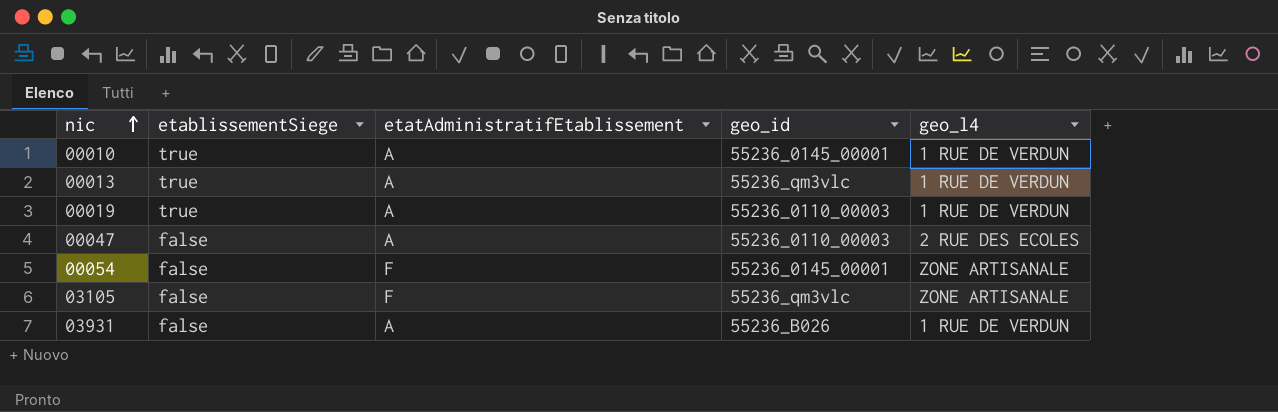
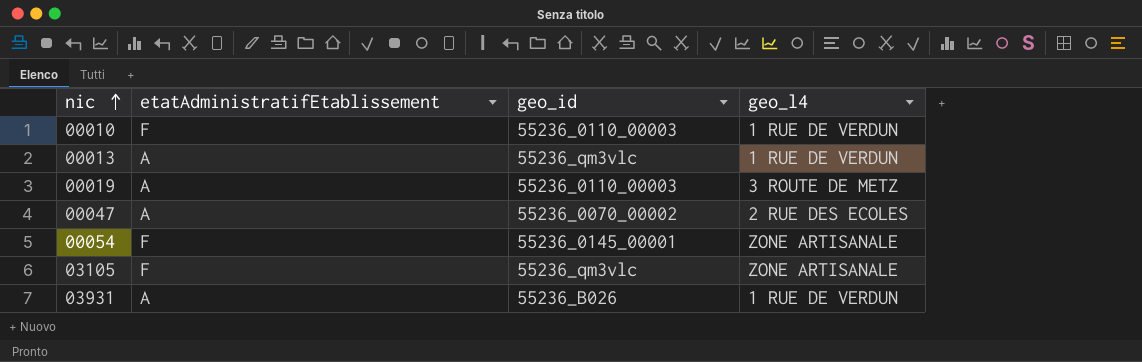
column etablissementSiege | position: 2 -> none
00010 | etatAdministratifEtablissement: A -> F
00010 | geo_id: 55236_0145_00001 -> 55236_0110_00003
00019 | geo_l4: 1 RUE DE VERDUN -> 3 ROUTE DE METZ
00047 | geo_id: 55236_0110_00003 -> 55236_0070_00002

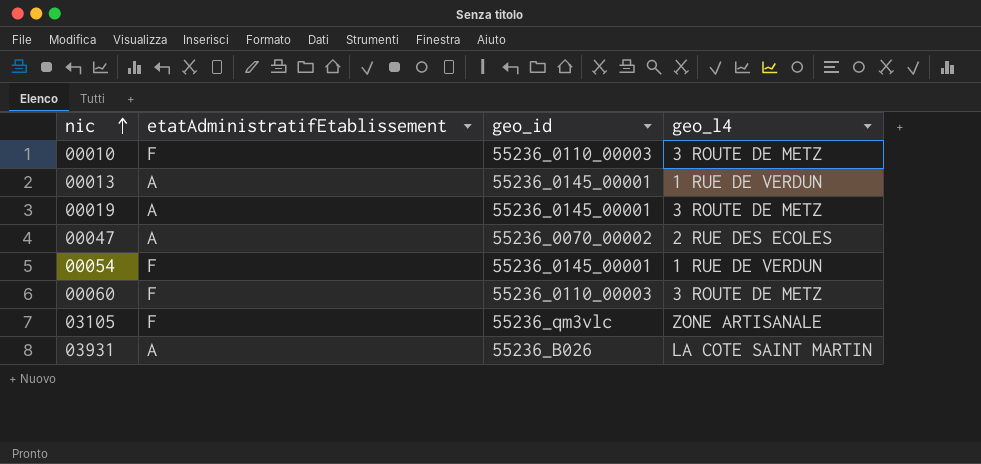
00010 | geo_l4: 1 RUE DE VERDUN -> 3 ROUTE DE METZ
00013 | geo_id: 55236_qm3vlc -> 55236_0145_00001
00019 | geo_id: 55236_0110_00003 -> 55236_0145_00001
00054 | geo_l4: ZONE ARTISANALE -> 1 RUE DE VERDUN
row 00060: none -> F | 55236_0110_00003 | 3 ROUTE DE METZ
03931 | geo_l4: 1 RUE DE VERDUN -> LA COTE SAINT MARTIN

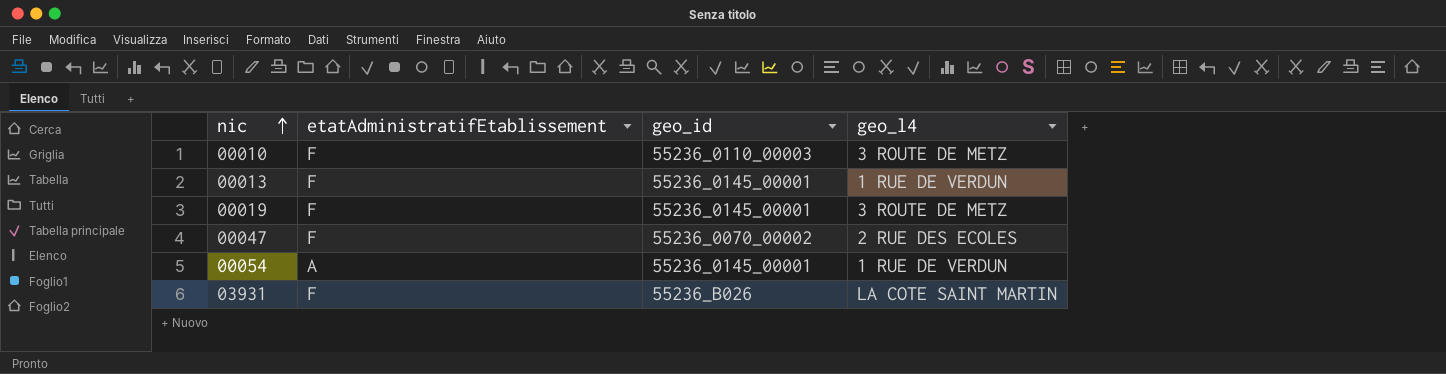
row 00060: F | 55236_0110_00003 | 3 ROUTE DE METZ -> none
row 03105: F | 55236_qm3vlc | ZONE ARTISANALE -> none
00013 | etatAdministratifEtablissement: A -> F
00019 | etatAdministratifEtablissement: A -> F
00047 | etatAdministratifEtablissement: A -> F
00054 | etatAdministratifEtablissement: F -> A
03931 | etatAdministratifEtablissement: A -> F

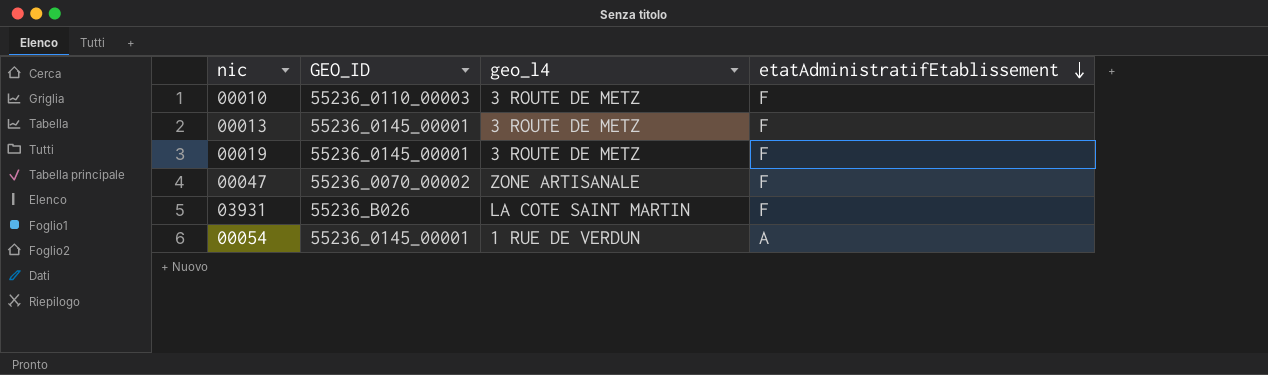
row order: nic ascending -> etatAdministratifEtablissement descending
column name: geo_id -> GEO_ID
column etatAdministratifEtablissement | position: 2 -> 4
00013 | geo_l4: 1 RUE DE VERDUN -> 3 ROUTE DE METZ
00047 | geo_l4: 2 RUE DES ECOLES -> ZONE ARTISANALE

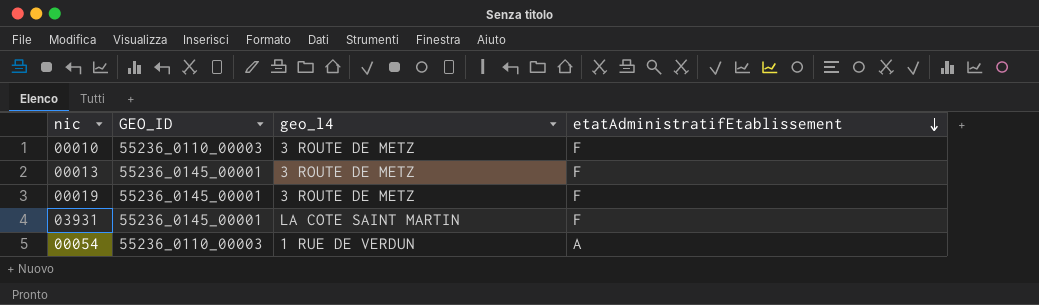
row 00047: 55236_0070_00002 | ZONE ARTISANALE | F -> none
03931 | GEO_ID: 55236_B026 -> 55236_0145_00001
00054 | GEO_ID: 55236_0145_00001 -> 55236_0110_00003

